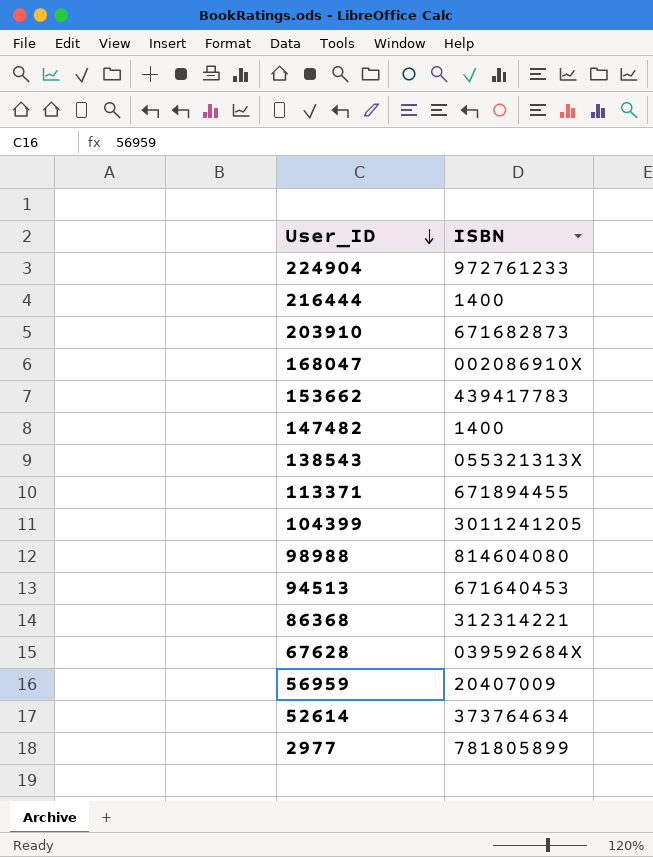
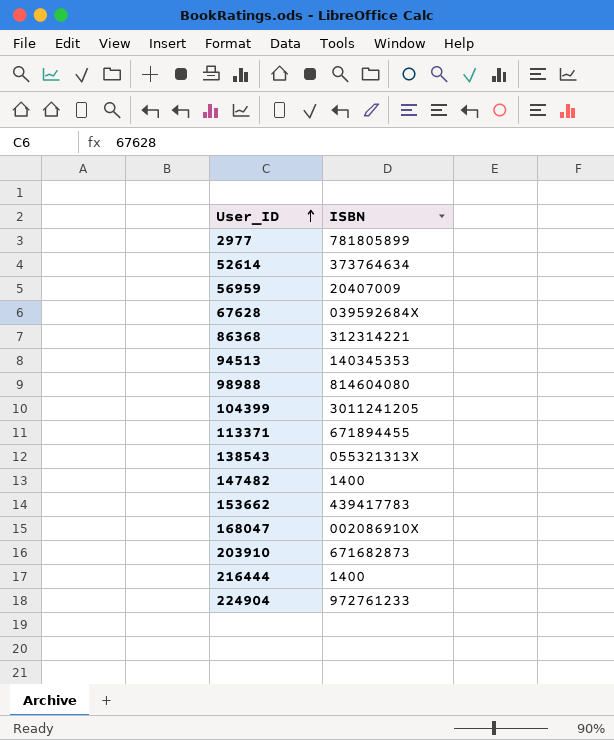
row order: User_ID descending -> User_ID ascending
94513 | ISBN: 671640453 -> 140345353

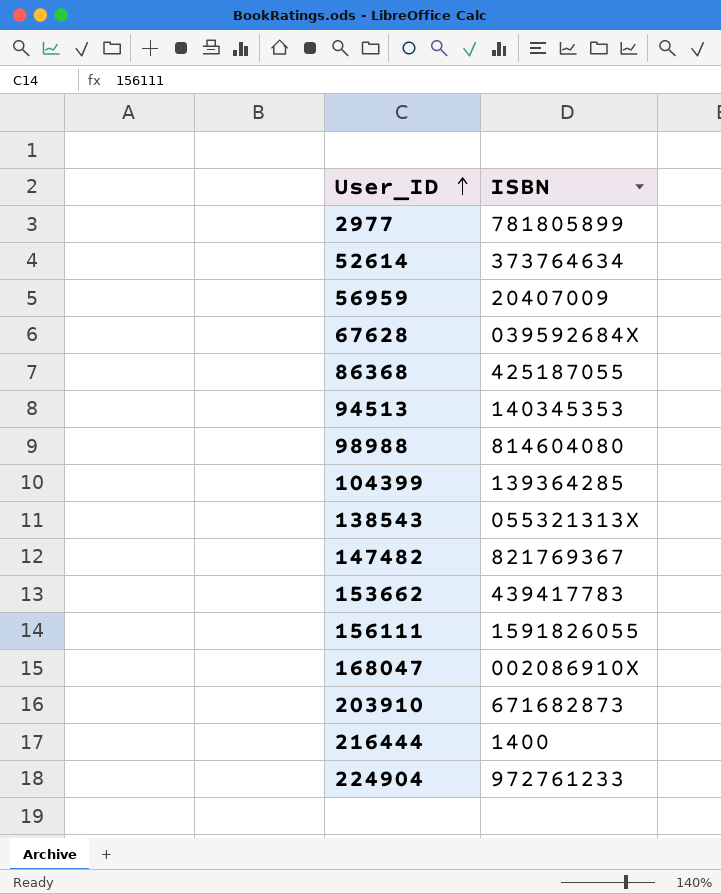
row 113371: 671894455 -> none
86368 | ISBN: 312314221 -> 425187055
104399 | ISBN: 3011241205 -> 139364285
147482 | ISBN: 1400 -> 821769367
row 156111: none -> 1591826055

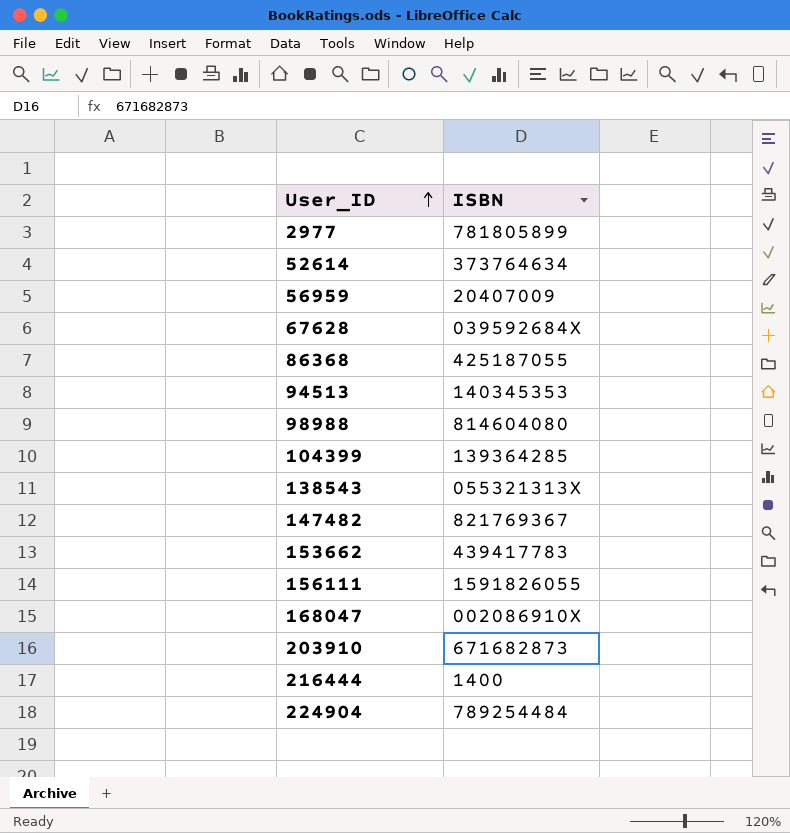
224904 | ISBN: 972761233 -> 789254484

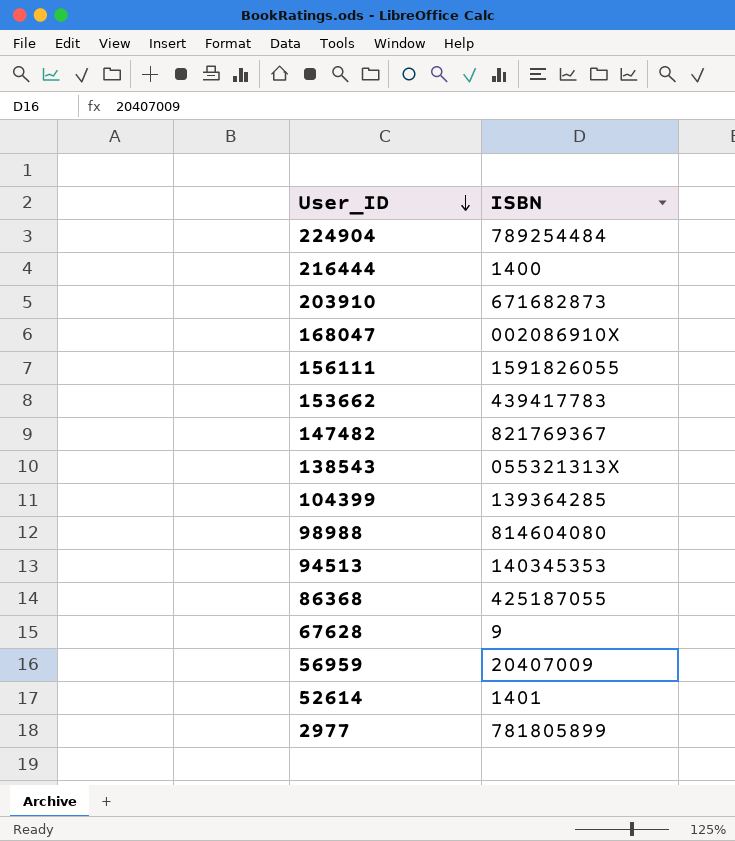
row order: User_ID ascending -> User_ID descending
67628 | ISBN: 039592684X -> 9
52614 | ISBN: 373764634 -> 1401

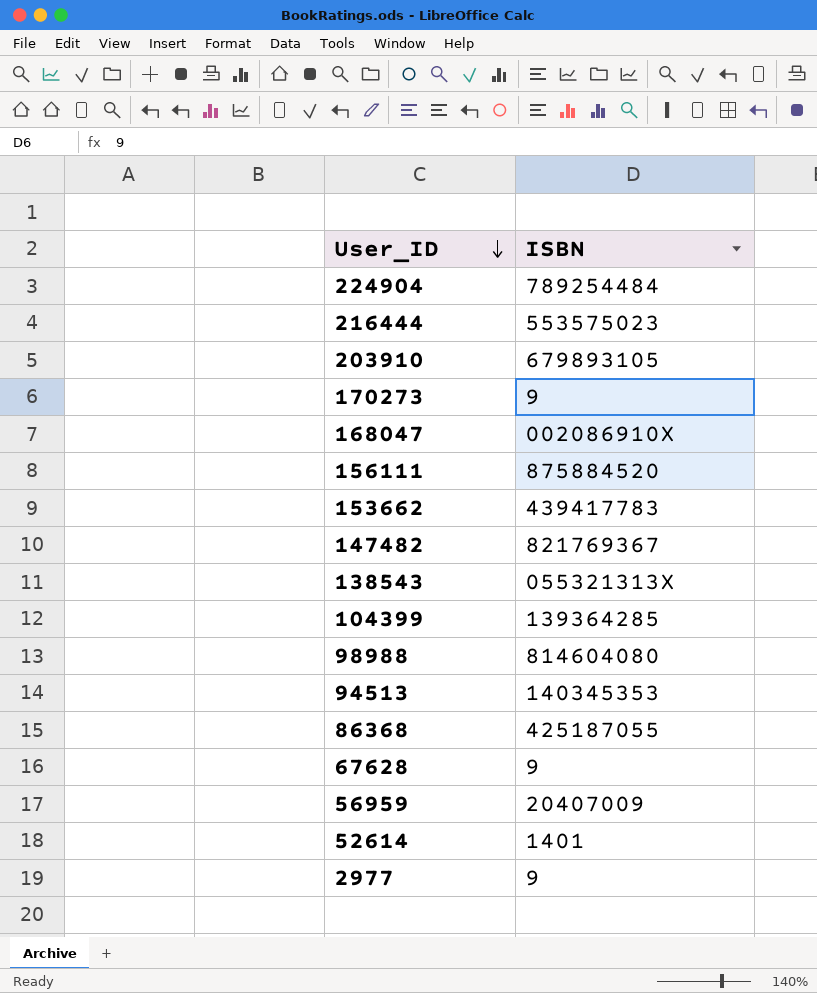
216444 | ISBN: 1400 -> 553575023
203910 | ISBN: 671682873 -> 679893105
row 170273: none -> 9
156111 | ISBN: 1591826055 -> 875884520
2977 | ISBN: 781805899 -> 9

